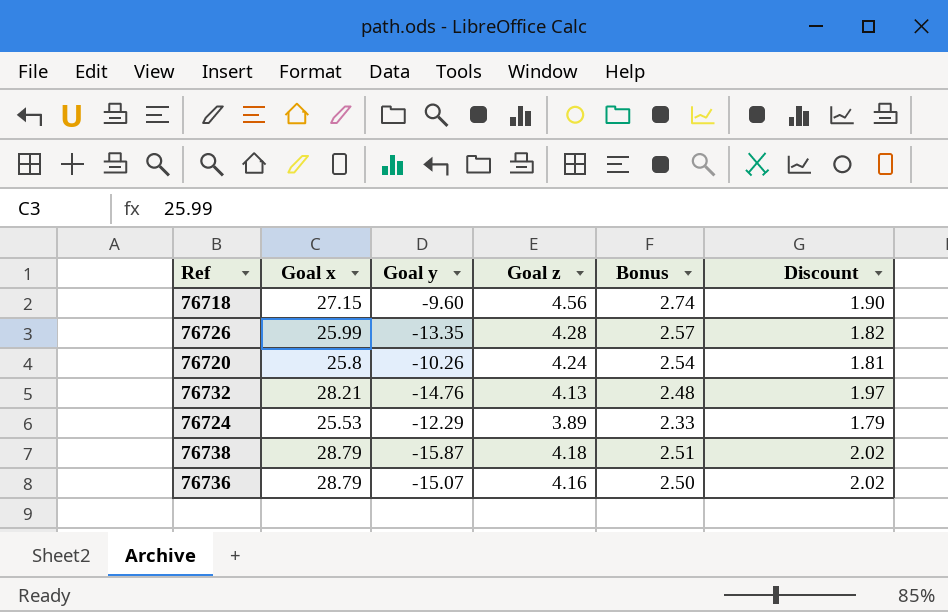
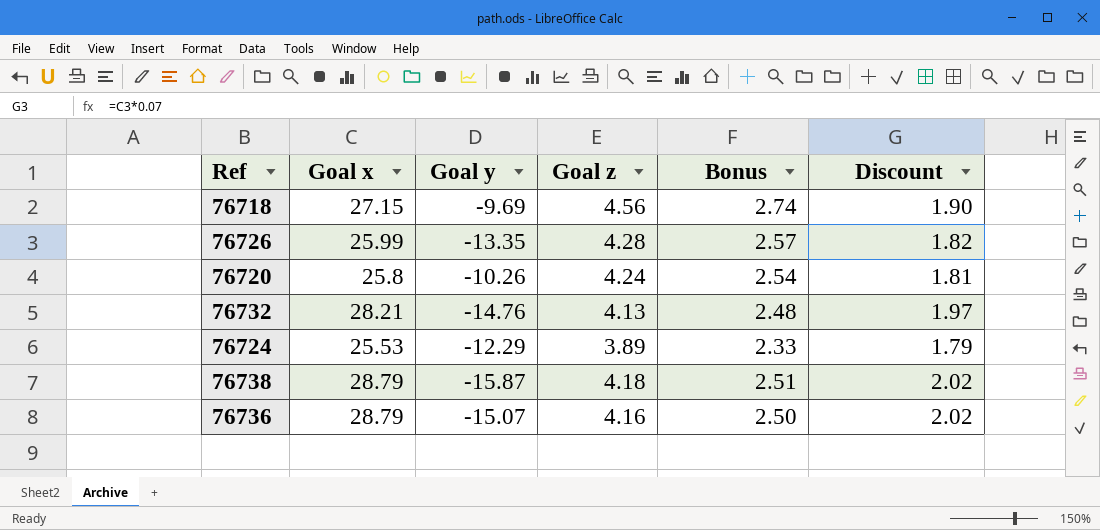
76718 | Goal y: -9.60 -> -9.69

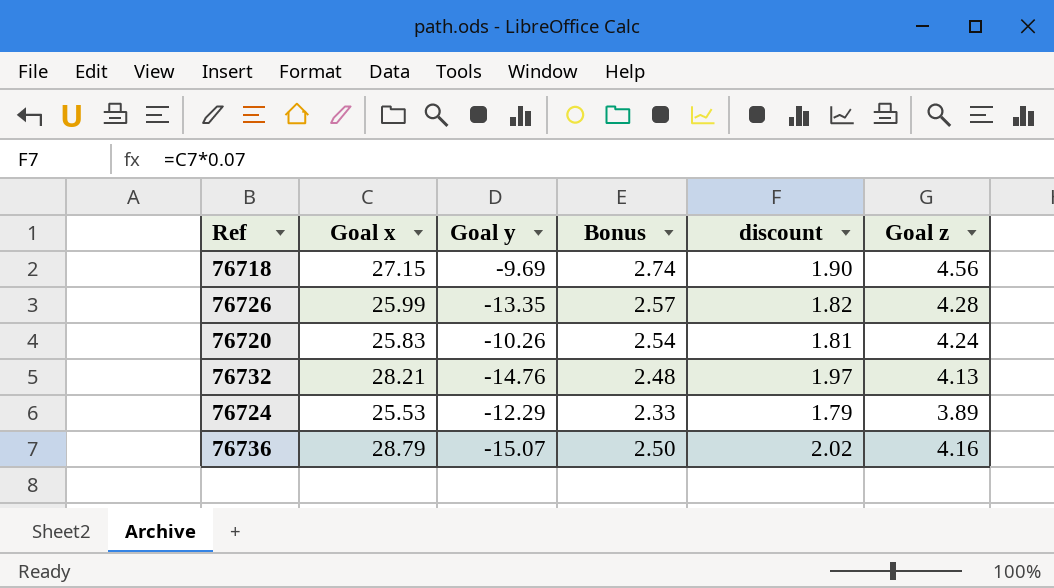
column name: Discount -> discount
column Goal z | position: 4 -> 6
row 76738: 28.79 | -15.87 | 4.18 | 2.51 | 2.02 -> none
76720 | Goal x: 25.8 -> 25.83

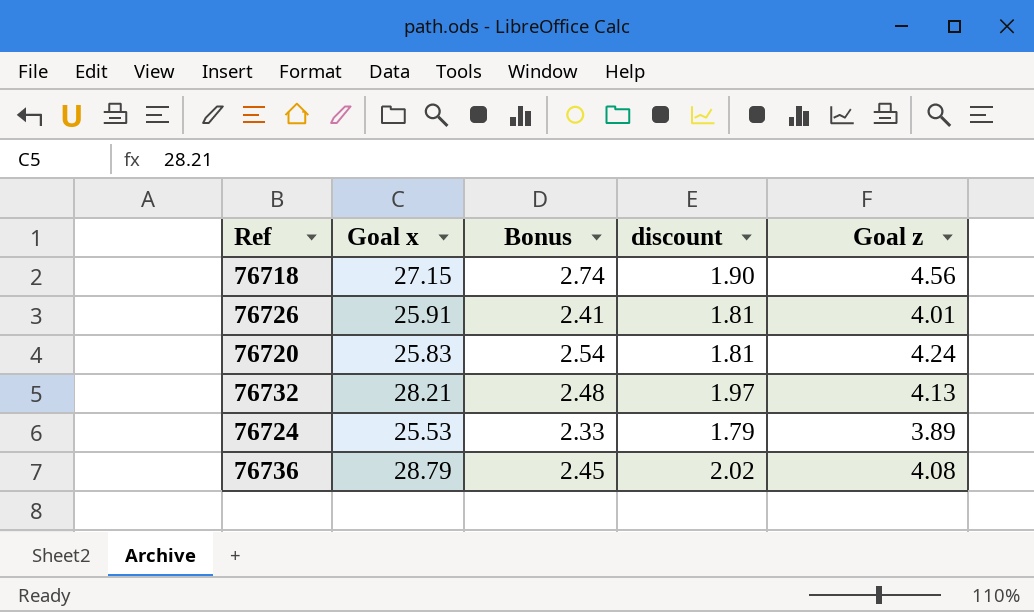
column Goal y | position: 3 -> none
76726 | Goal x: 25.99 -> 25.91
76726 | Bonus: 2.57 -> 2.41
76726 | discount: 1.82 -> 1.81
76726 | Goal z: 4.28 -> 4.01
76736 | Bonus: 2.50 -> 2.45
76736 | Goal z: 4.16 -> 4.08

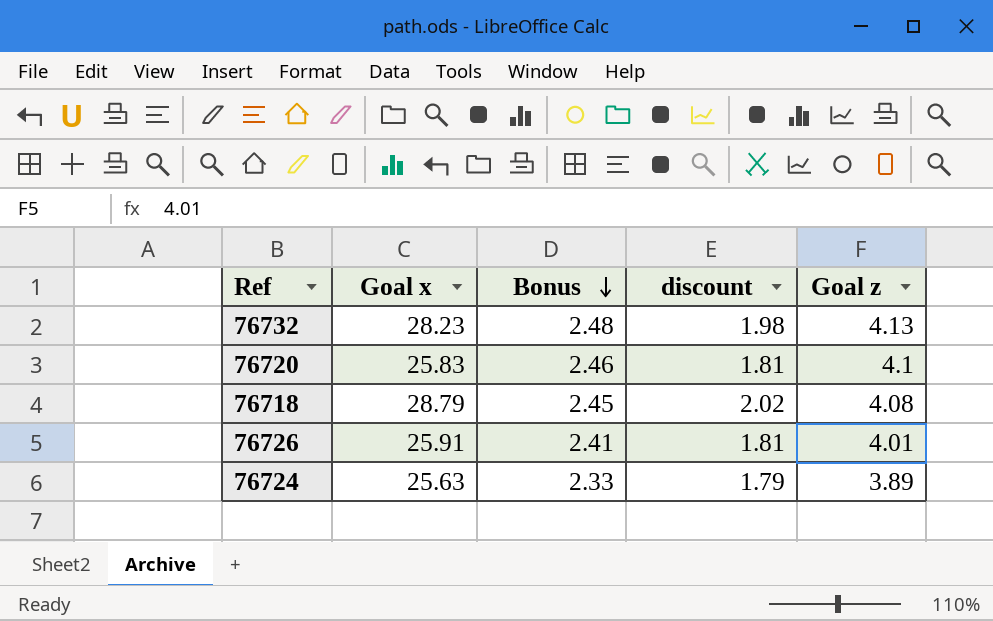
row order: none -> Bonus descending
row 76736: 28.79 | 2.45 | 2.02 | 4.08 -> none
76732 | Goal x: 28.21 -> 28.23
76732 | discount: 1.97 -> 1.98
76720 | Bonus: 2.54 -> 2.46
76720 | Goal z: 4.24 -> 4.1
76718 | Goal x: 27.15 -> 28.79
76718 | Bonus: 2.74 -> 2.45
76718 | discount: 1.90 -> 2.02
76718 | Goal z: 4.56 -> 4.08
76724 | Goal x: 25.53 -> 25.63

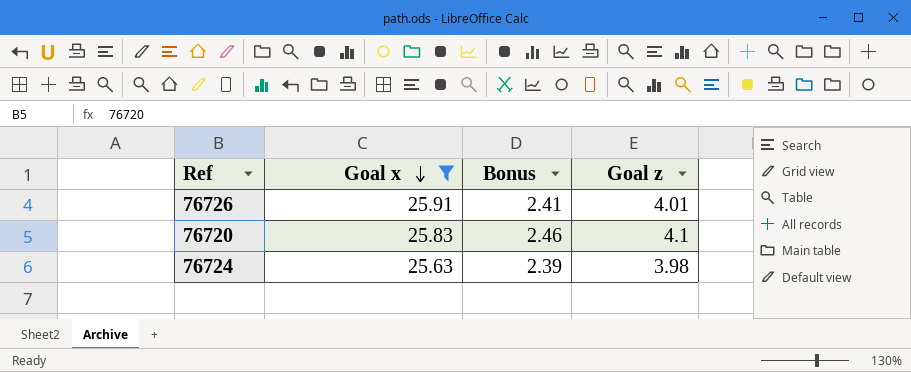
filter: none -> Goal x <= 25.91
row order: Bonus descending -> Goal x descending
column discount | formula: [Goal x] * 0.07 -> none
76724 | Bonus: 2.33 -> 2.39
76724 | Goal z: 3.89 -> 3.98

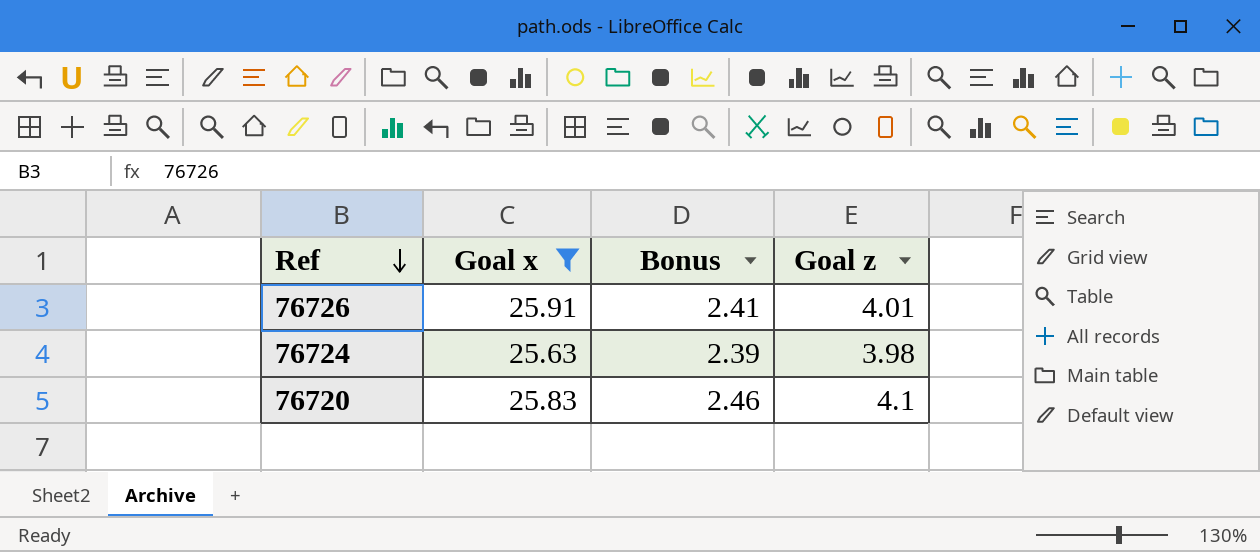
row order: Goal x descending -> Ref descending

